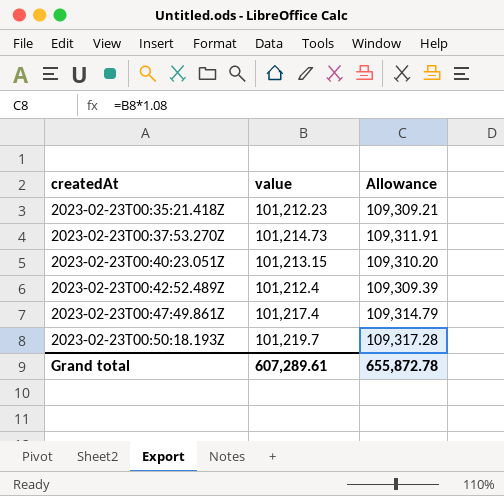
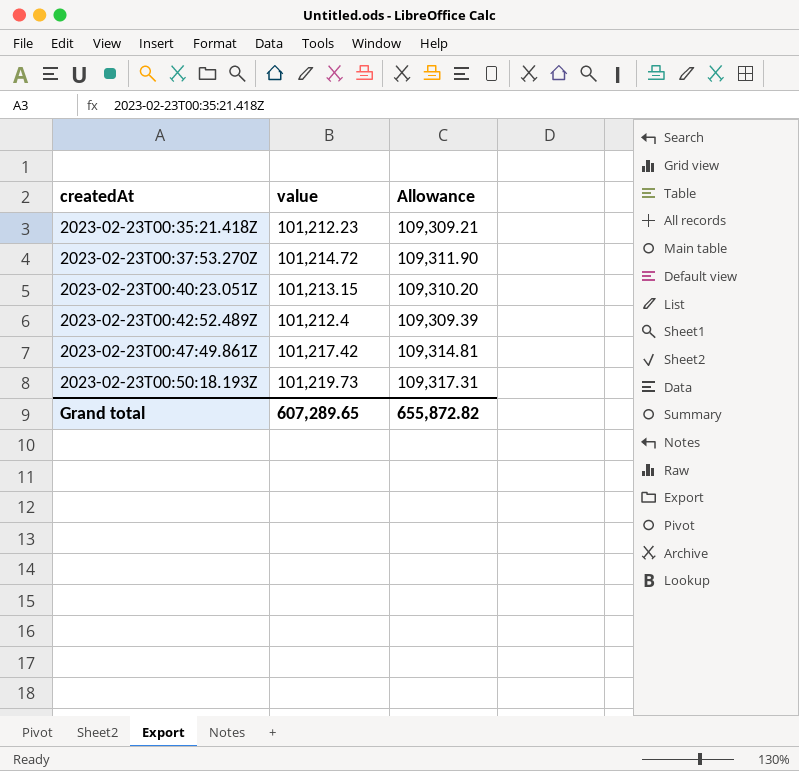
2023-02-23T00:37:53.270Z | value: 101,214.73 -> 101,214.72
2023-02-23T00:37:53.270Z | Allowance: 109,311.91 -> 109,311.90
2023-02-23T00:47:49.861Z | value: 101,217.4 -> 101,217.42
2023-02-23T00:47:49.861Z | Allowance: 109,314.79 -> 109,314.81
2023-02-23T00:50:18.193Z | value: 101,219.7 -> 101,219.73
2023-02-23T00:50:18.193Z | Allowance: 109,317.28 -> 109,317.31
Grand total | value: 607,289.61 -> 607,289.65
Grand total | Allowance: 655,872.78 -> 655,872.82

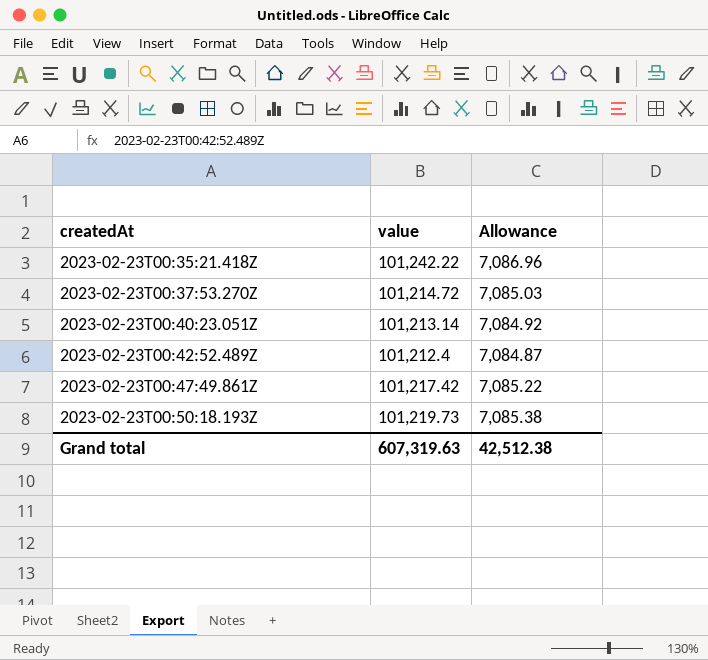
column Allowance | formula: [value] * 1.08 -> [value] * 0.07
2023-02-23T00:35:21.418Z | value: 101,212.23 -> 101,242.22
2023-02-23T00:40:23.051Z | value: 101,213.15 -> 101,213.14
Grand total | value: 607,289.65 -> 607,319.63
Grand total | Allowance: 655,872.82 -> 42,512.38

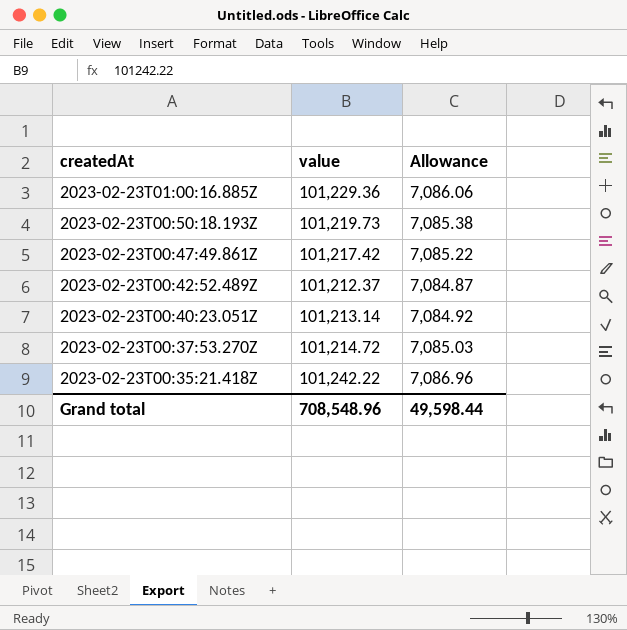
row order: createdAt ascending -> createdAt descending
row 2023-02-23T01:00:16.885Z: none -> 101,229.36 | 7,086.06
2023-02-23T00:42:52.489Z | value: 101,212.4 -> 101,212.37
Grand total | value: 607,319.63 -> 708,548.96
Grand total | Allowance: 42,512.38 -> 49,598.44

